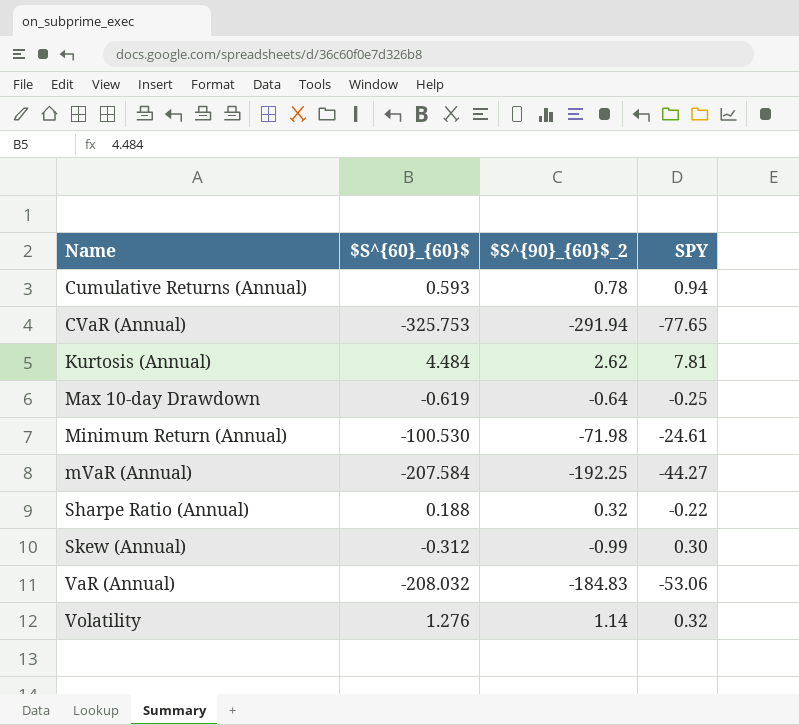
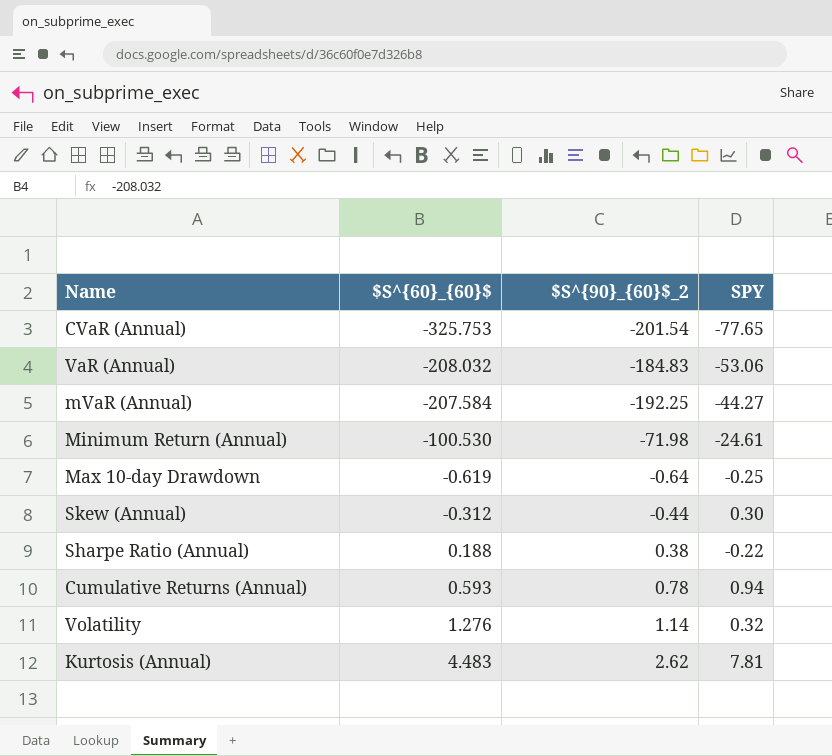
row order: Name ascending -> $S^{60}_{60}$ ascending
CVaR (Annual) | $S^{90}_{60}$_2: -291.94 -> -201.54
Skew (Annual) | $S^{90}_{60}$_2: -0.99 -> -0.44
Sharpe Ratio (Annual) | $S^{90}_{60}$_2: 0.32 -> 0.38
Kurtosis (Annual) | $S^{60}_{60}$: 4.484 -> 4.483

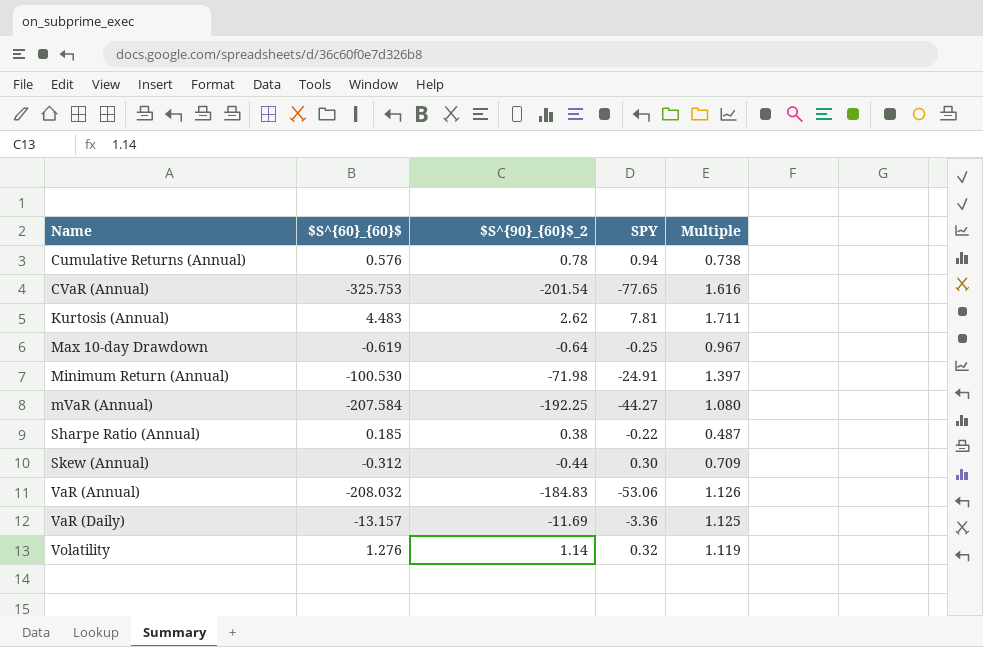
row order: $S^{60}_{60}$ ascending -> Name ascending
column Multiple | formula: none -> [$S^{60}_{60}$] / [$S^{90}_{60}$_2]
Cumulative Returns (Annual) | $S^{60}_{60}$: 0.593 -> 0.576
Minimum Return (Annual) | SPY: -24.61 -> -24.91
Sharpe Ratio (Annual) | $S^{60}_{60}$: 0.188 -> 0.185
row VaR (Daily): none -> -13.157 | -11.69 | -3.36 | 1.125

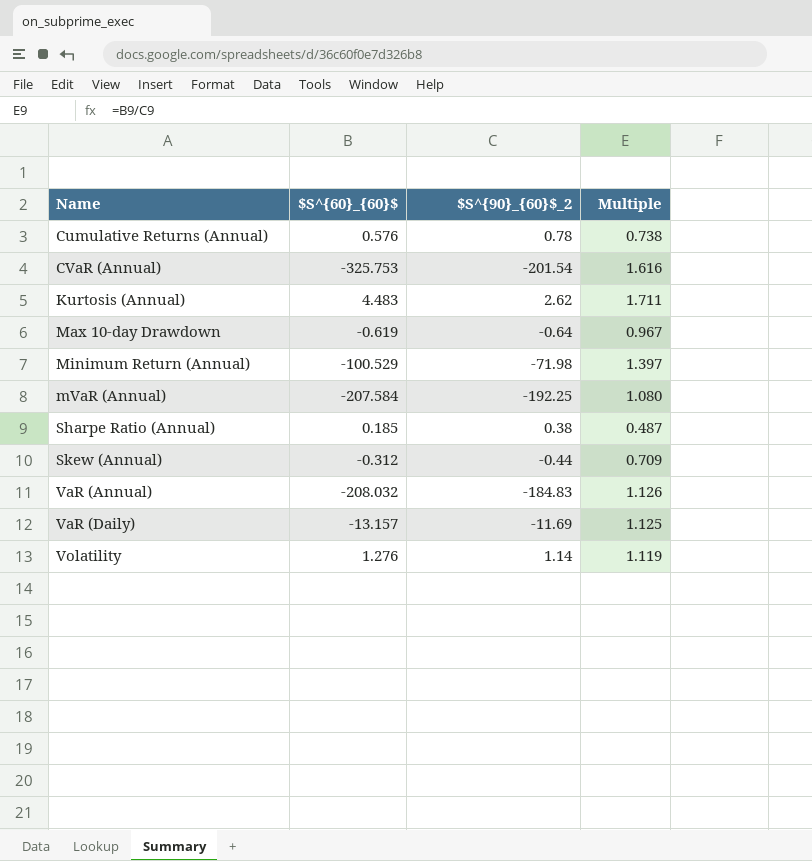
column SPY | position: 4 -> none
Minimum Return (Annual) | $S^{60}_{60}$: -100.530 -> -100.529

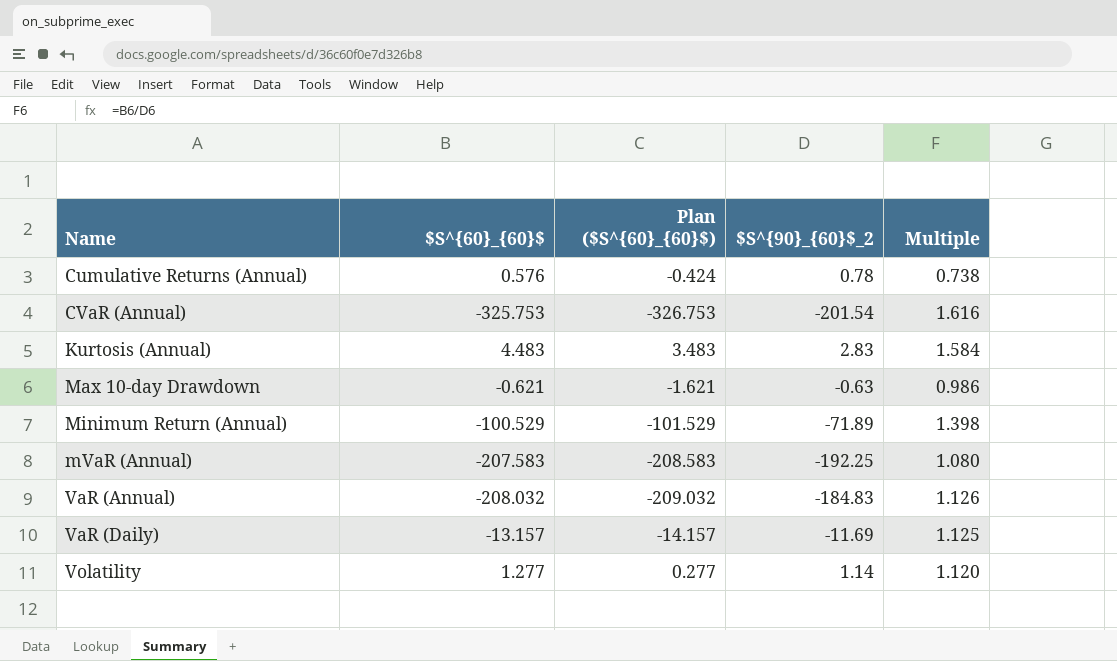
column Plan ($S^{60}_{60}$) | formula: none -> [$S^{60}_{60}$] - 1
row Sharpe Ratio (Annual): 0.185 | 0.38 | 0.487 -> none
row Skew (Annual): -0.312 | -0.44 | 0.709 -> none
Kurtosis (Annual) | $S^{90}_{60}$_2: 2.62 -> 2.83
Kurtosis (Annual) | Multiple: 1.711 -> 1.584
Max 10-day Drawdown | $S^{60}_{60}$: -0.619 -> -0.621
Max 10-day Drawdown | $S^{90}_{60}$_2: -0.64 -> -0.63
Max 10-day Drawdown | Multiple: 0.967 -> 0.986
Minimum Return (Annual) | $S^{90}_{60}$_2: -71.98 -> -71.89
Minimum Return (Annual) | Multiple: 1.397 -> 1.398
mVaR (Annual) | $S^{60}_{60}$: -207.584 -> -207.583
Volatility | $S^{60}_{60}$: 1.276 -> 1.277
Volatility | Multiple: 1.119 -> 1.120

